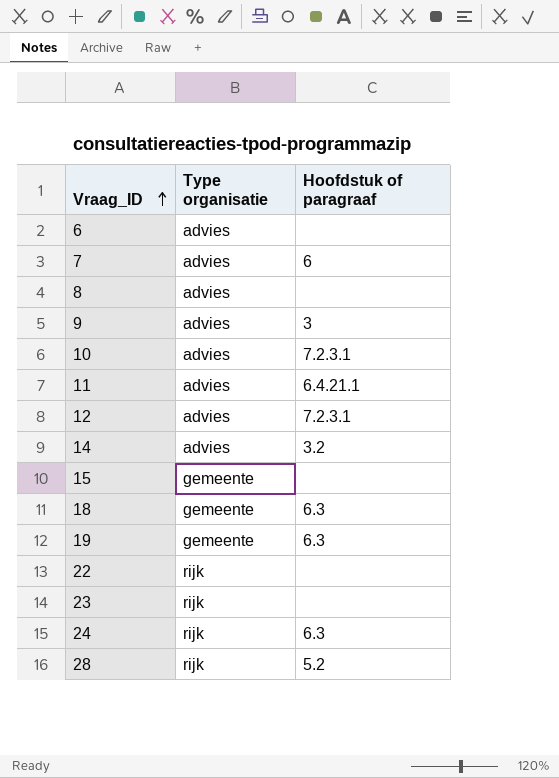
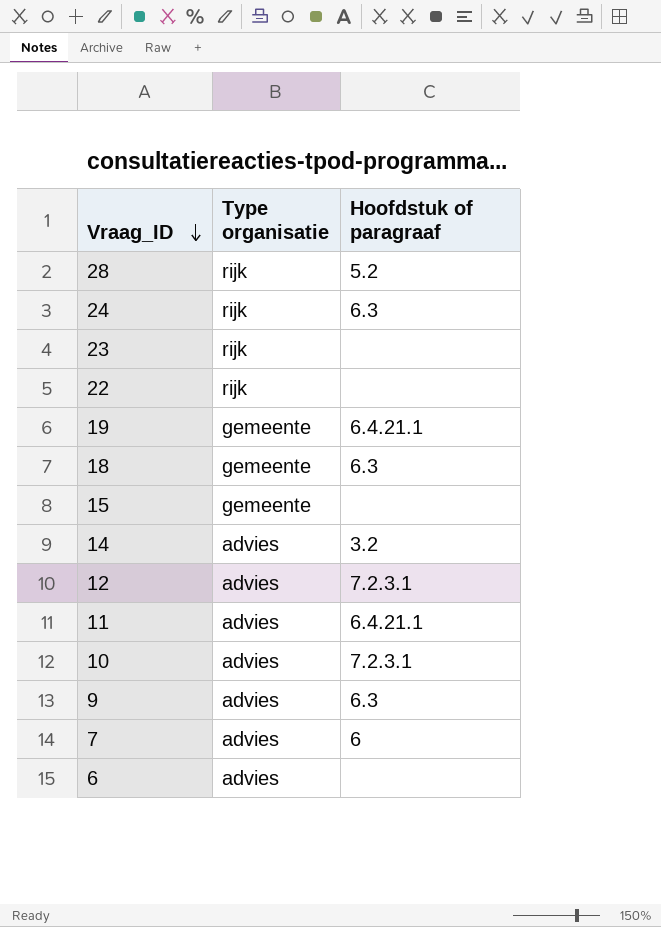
row order: Vraag_ID ascending -> Vraag_ID descending
row 8: advies | none -> none
19 | Hoofdstuk of paragraaf: 6.3 -> 6.4.21.1
9 | Hoofdstuk of paragraaf: 3 -> 6.3

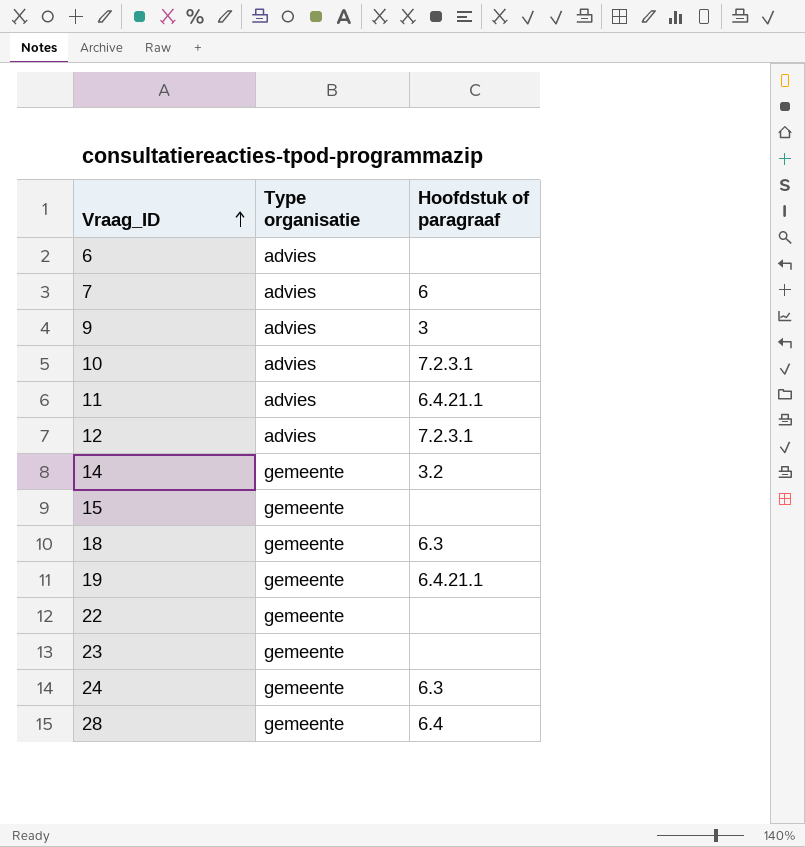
row order: Vraag_ID descending -> Vraag_ID ascending
9 | Hoofdstuk of paragraaf: 6.3 -> 3
14 | Type organisatie: advies -> gemeente
22 | Type organisatie: rijk -> gemeente
23 | Type organisatie: rijk -> gemeente
24 | Type organisatie: rijk -> gemeente
28 | Type organisatie: rijk -> gemeente
28 | Hoofdstuk of paragraaf: 5.2 -> 6.4

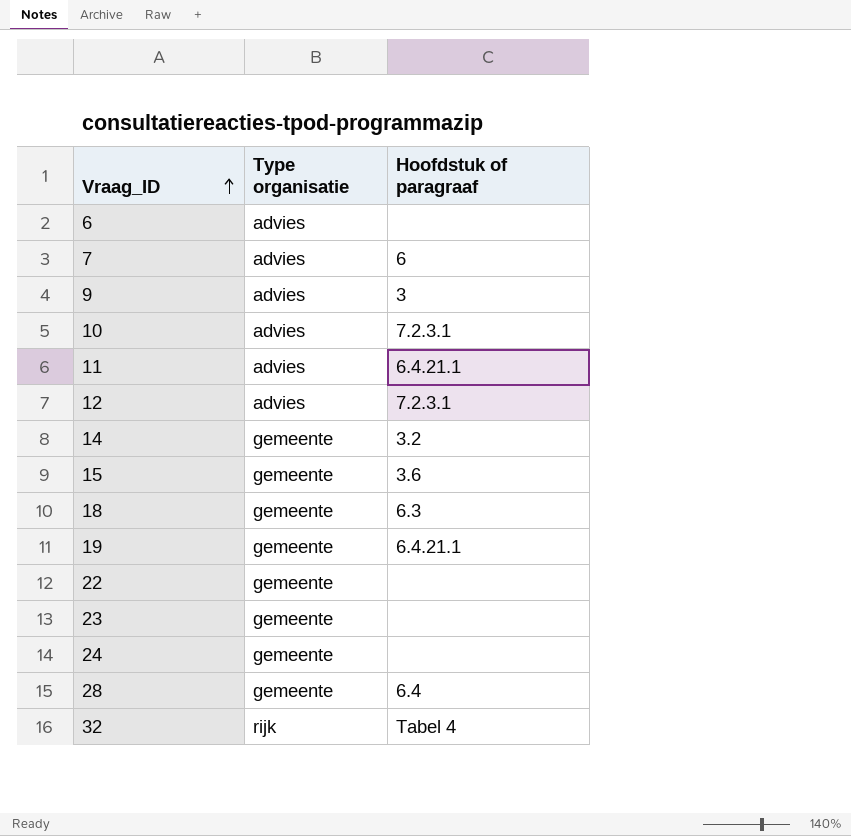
15 | Hoofdstuk of paragraaf: none -> 3.6
24 | Hoofdstuk of paragraaf: 6.3 -> none
row 32: none -> rijk | Tabel 4

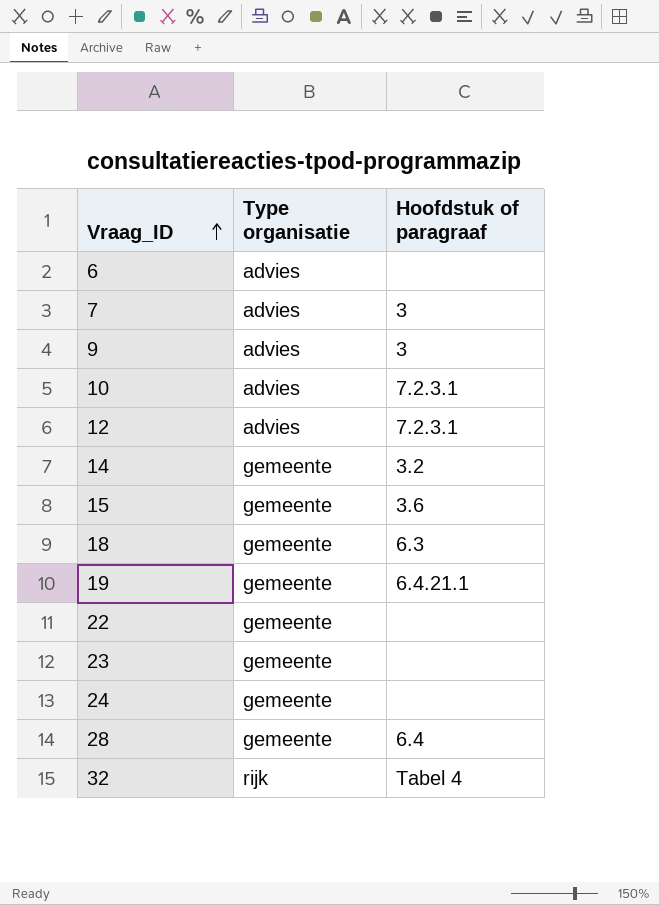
row 11: advies | 6.4.21.1 -> none
7 | Hoofdstuk of paragraaf: 6 -> 3

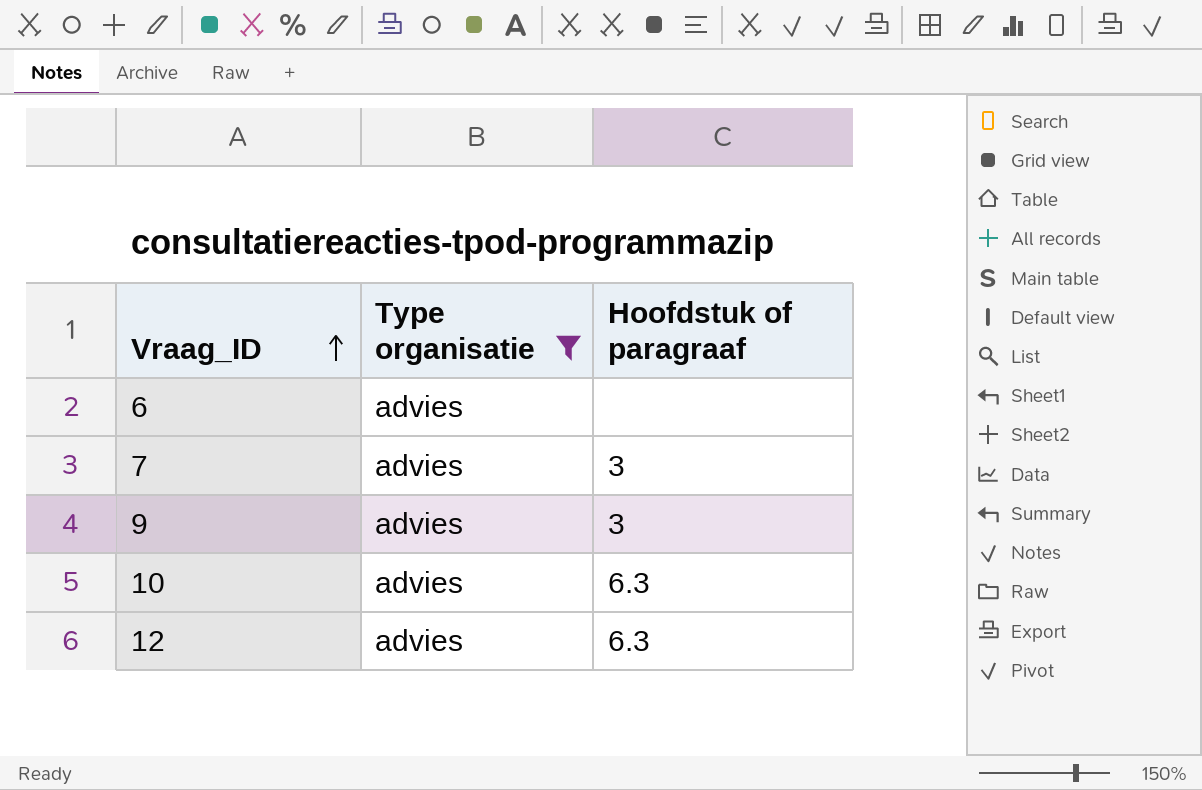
filter: none -> Type organisatie = advies
10 | Hoofdstuk of paragraaf: 7.2.3.1 -> 6.3
12 | Hoofdstuk of paragraaf: 7.2.3.1 -> 6.3

